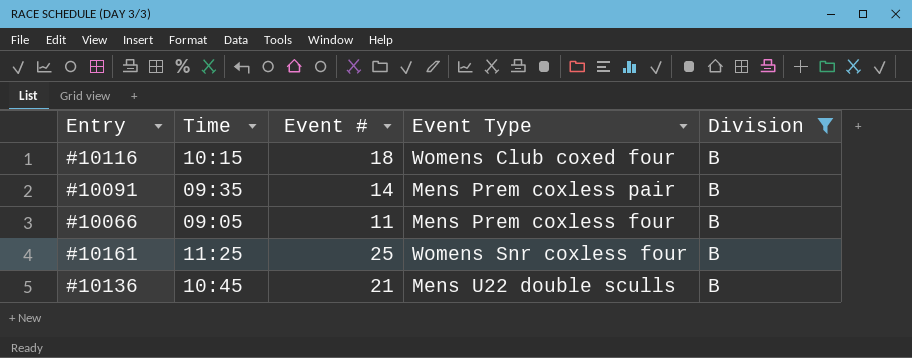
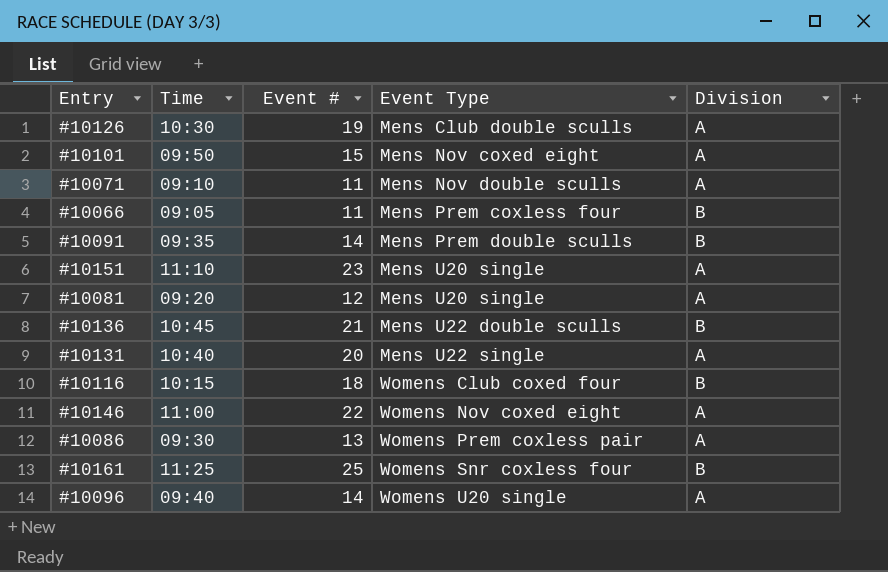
filter: Division = B -> none
row order: none -> Event Type ascending
#10091 | Event Type: Mens Prem coxless pair -> Mens Prem double sculls

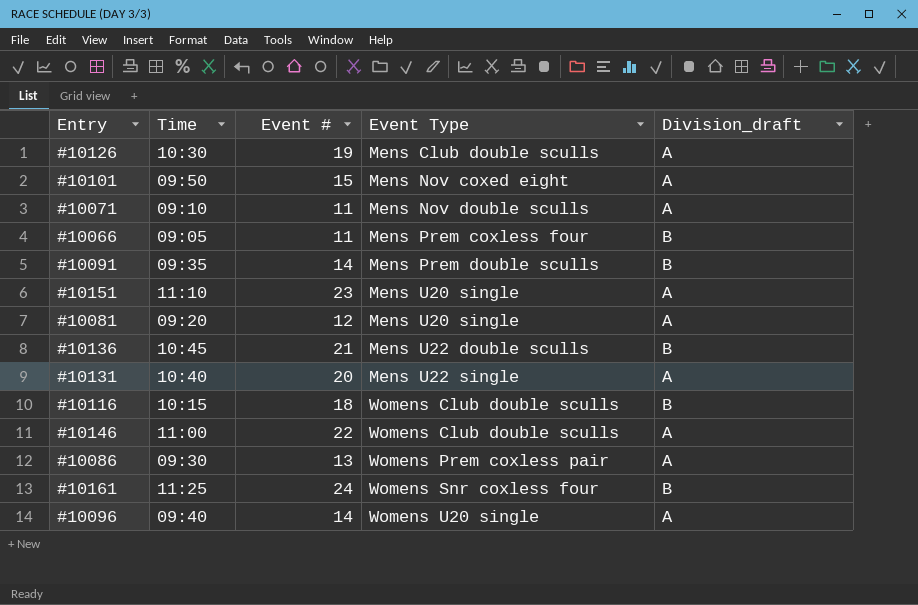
column name: Division -> Division_draft
#10116 | Event Type: Womens Club coxed four -> Womens Club double sculls
#10146 | Event Type: Womens Nov coxed eight -> Womens Club double sculls
#10161 | Event #: 25 -> 24

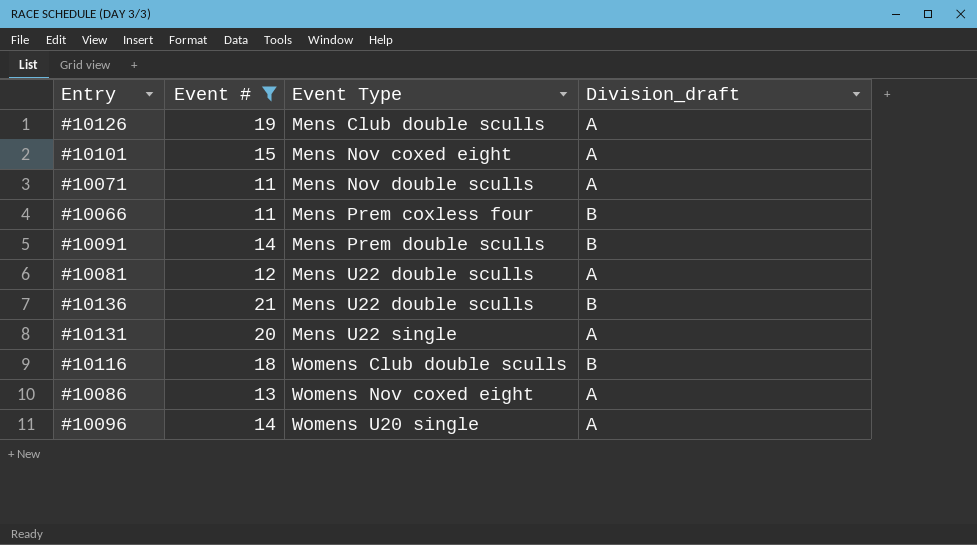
filter: none -> Event # <= 21
column Time | position: 2 -> none
#10081 | Event Type: Mens U20 single -> Mens U22 double sculls
#10086 | Event Type: Womens Prem coxless pair -> Womens Nov coxed eight

